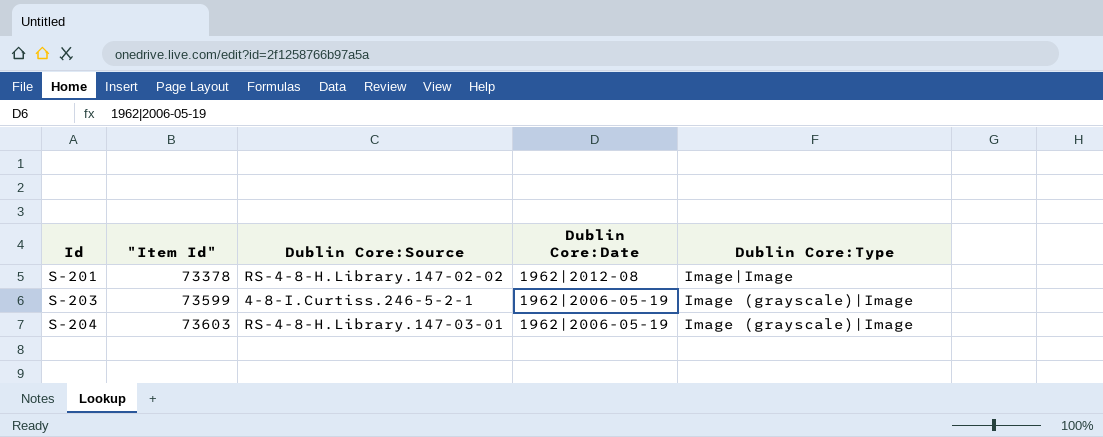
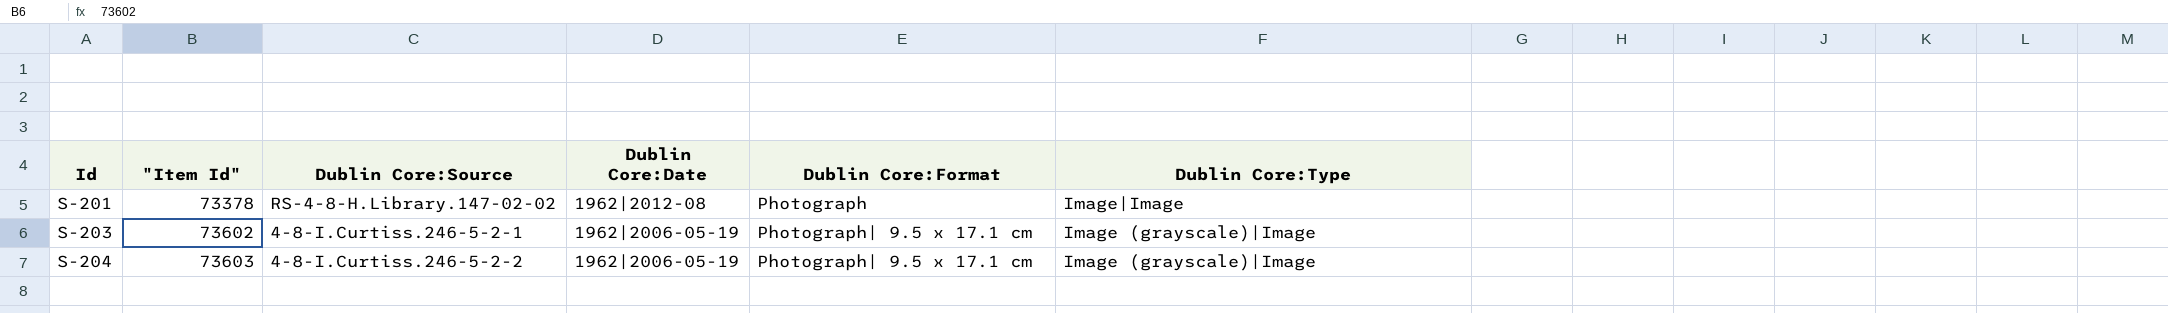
column Dublin Core:Format | position: none -> 5
S-203 | "Item Id": 73599 -> 73602
S-204 | Dublin Core:Source: RS-4-8-H.Library.147-03-01 -> 4-8-I.Curtiss.246-5-2-2

